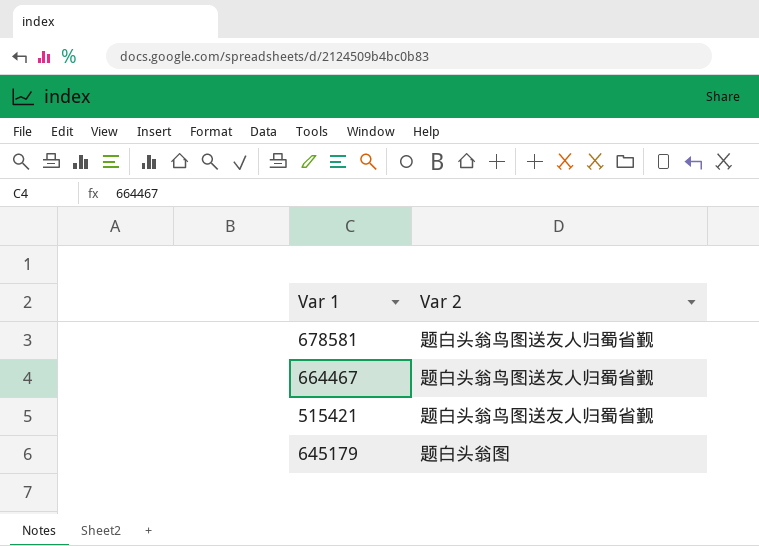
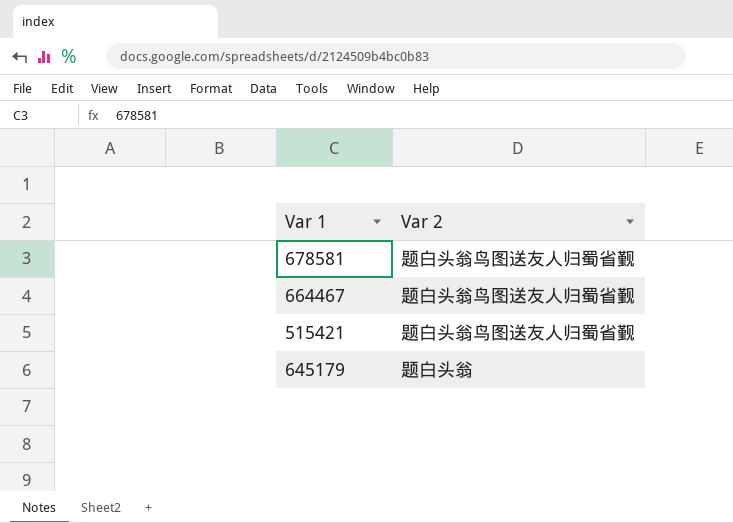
645179 | Var 2: 题白头翁图 -> 题白头翁

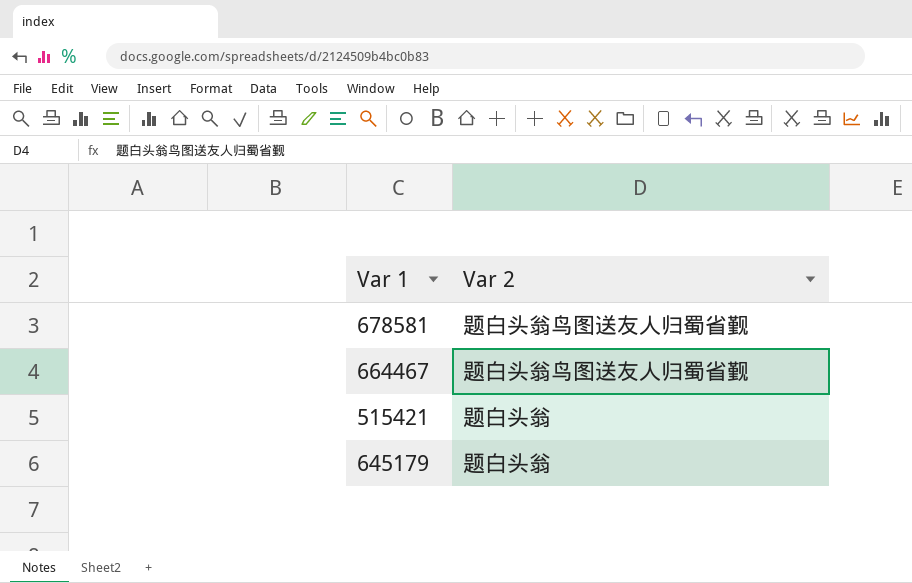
515421 | Var 2: 题白头翁鸟图送友人归蜀省觐 -> 题白头翁

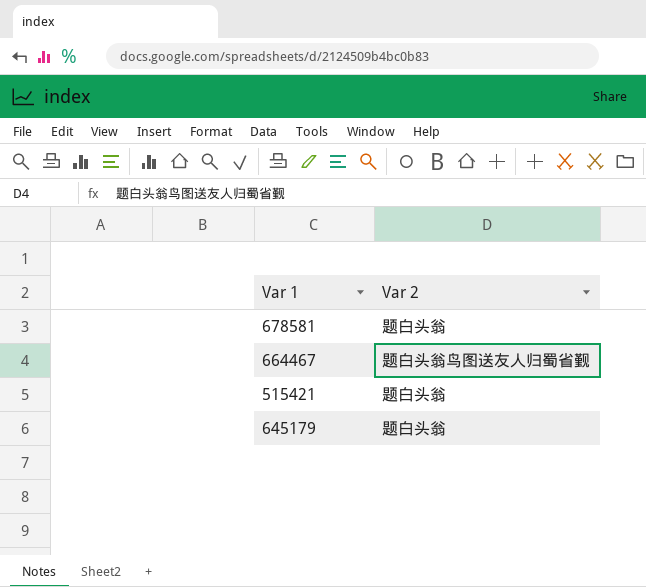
678581 | Var 2: 题白头翁鸟图送友人归蜀省觐 -> 题白头翁

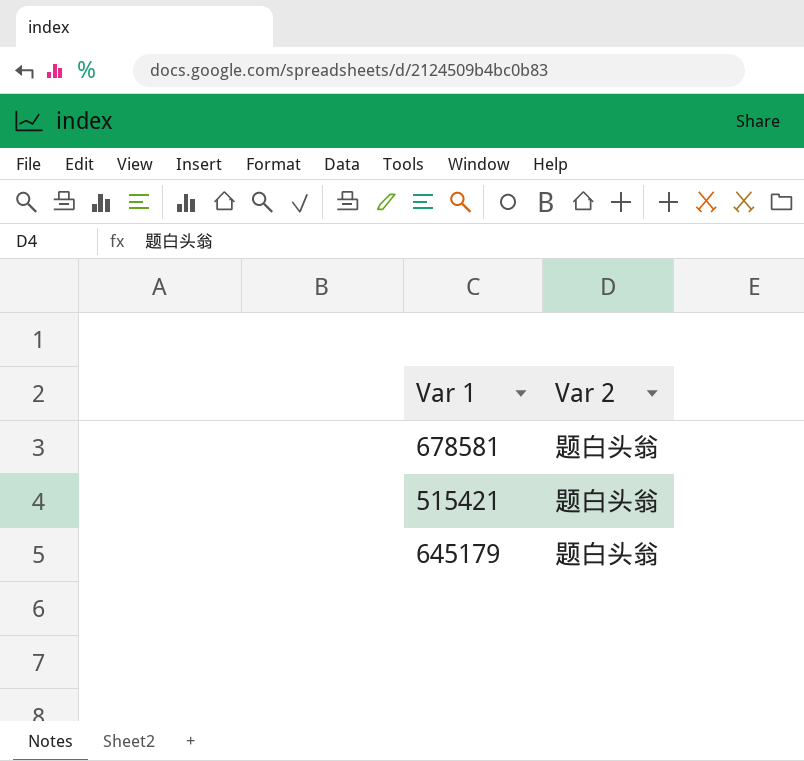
row 664467: 题白头翁鸟图送友人归蜀省觐 -> none

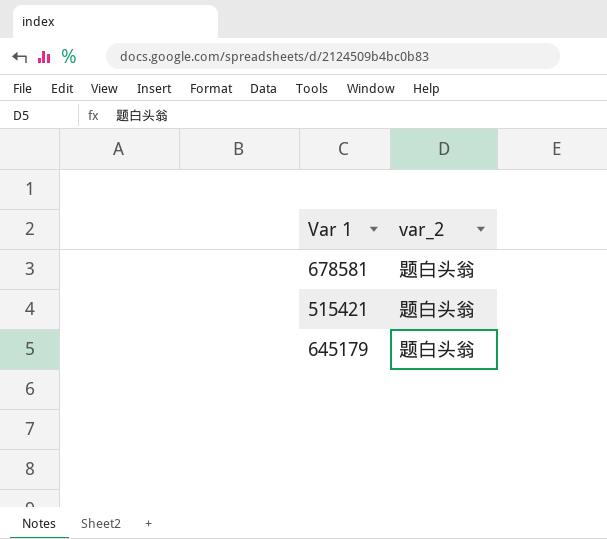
column name: Var 2 -> var_2

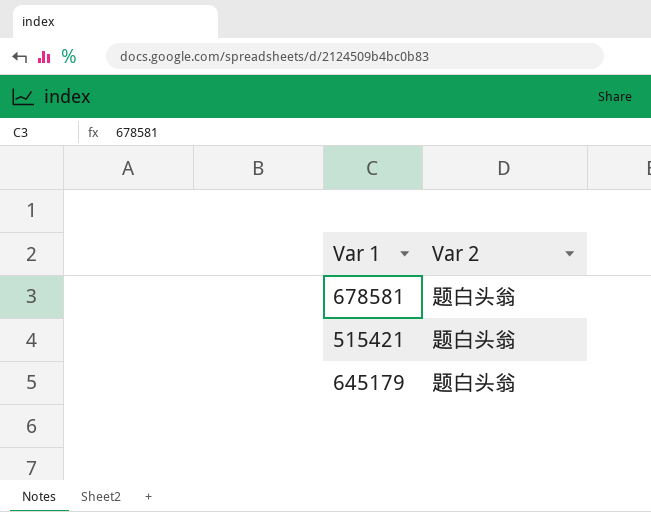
column name: var_2 -> Var 2

